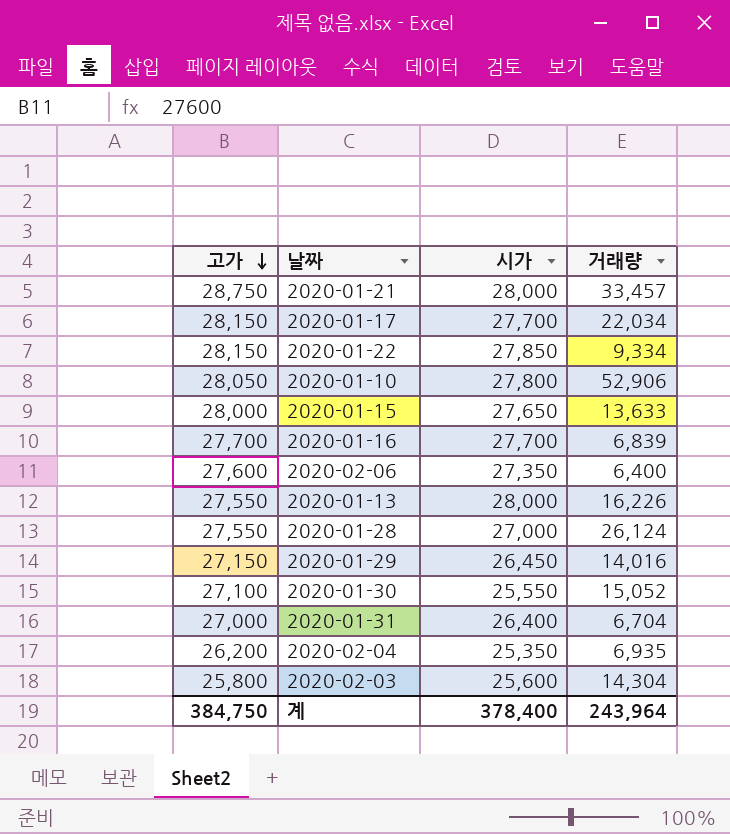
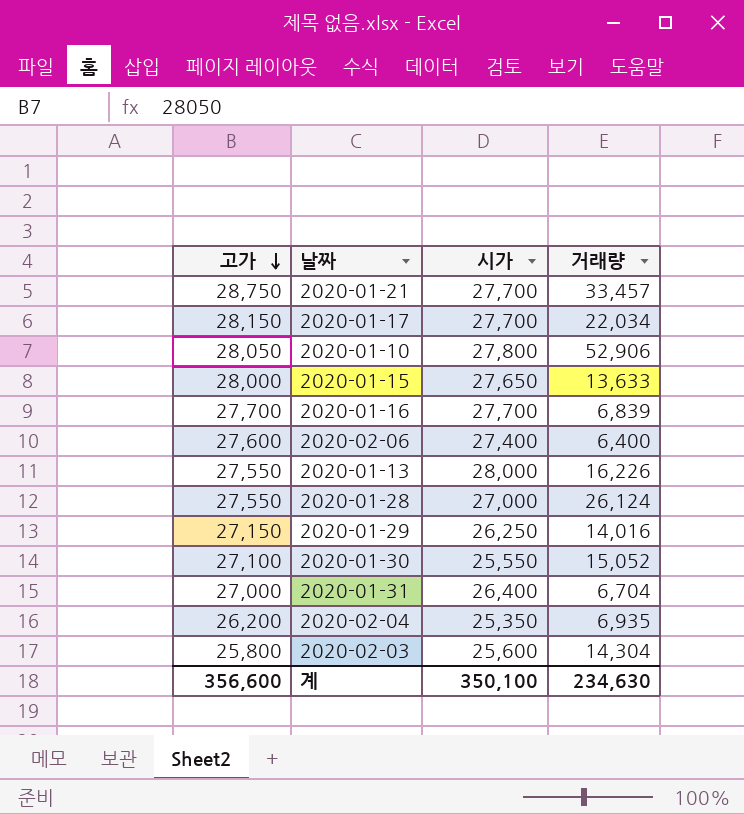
row 2020-01-22: 28,150 | 27,850 | 9,334 -> none
2020-01-21 | 시가: 28,000 -> 27,700
2020-02-06 | 시가: 27,350 -> 27,400
2020-01-29 | 시가: 26,450 -> 26,250
계 | 고가: 384,750 -> 356,600
계 | 시가: 378,400 -> 350,100
계 | 거래량: 243,964 -> 234,630

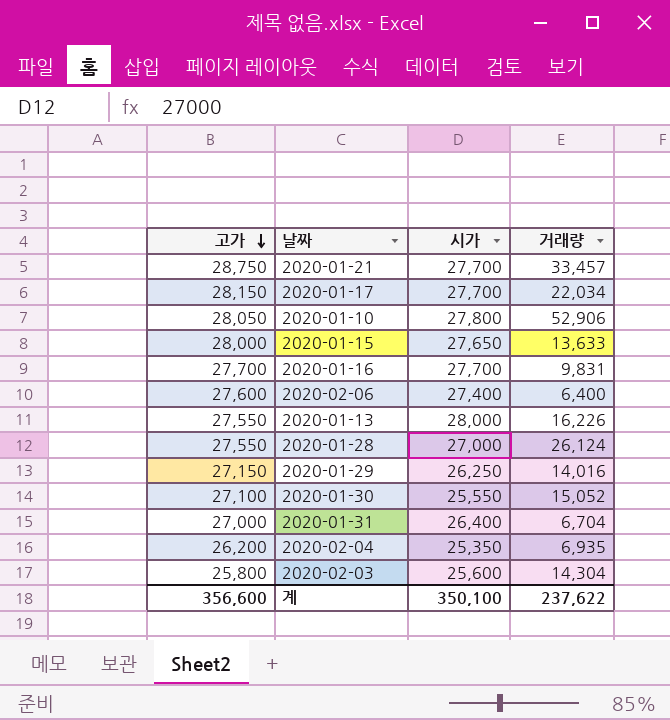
2020-01-16 | 거래량: 6,839 -> 9,831
계 | 거래량: 234,630 -> 237,622

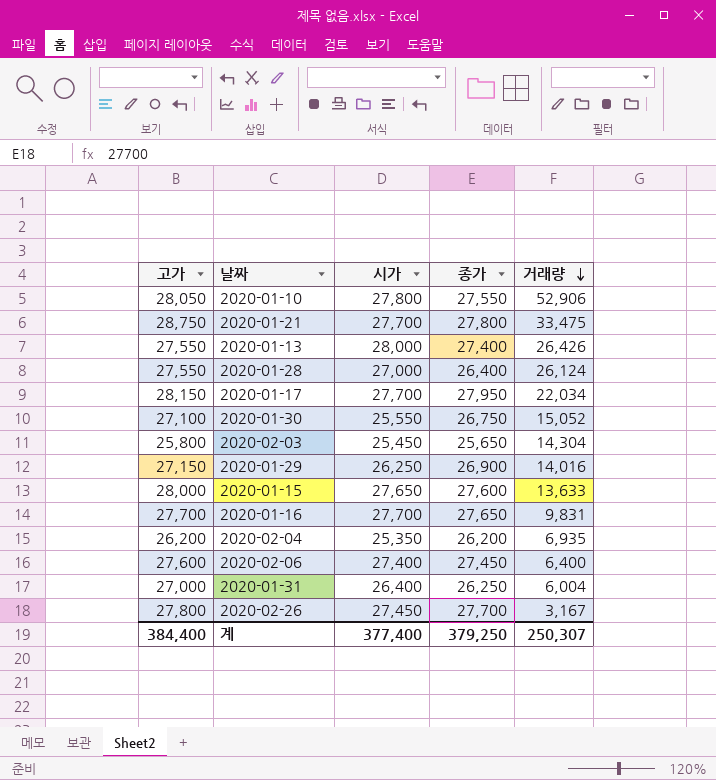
row order: 고가 descending -> 거래량 descending
column 종가 | position: none -> 4
2020-01-21 | 거래량: 33,457 -> 33,475
2020-01-13 | 거래량: 16,226 -> 26,426
2020-02-03 | 시가: 25,600 -> 25,450
2020-01-31 | 거래량: 6,704 -> 6,004
row 2020-02-26: none -> 27,800 | 27,450 | 27,700 | 3,167
계 | 고가: 356,600 -> 384,400
계 | 시가: 350,100 -> 377,400
계 | 거래량: 237,622 -> 250,307

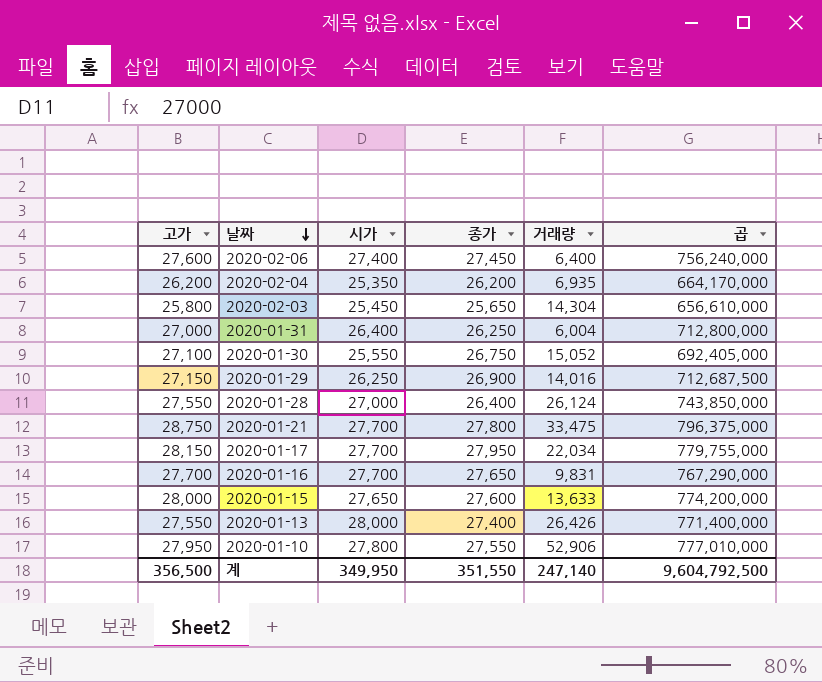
row order: 거래량 descending -> 날짜 descending
column 곱 | formula: none -> [고가] * [시가]
row 2020-02-26: 27,800 | 27,450 | 27,700 | 3,167 -> none
2020-01-10 | 고가: 28,050 -> 27,950
계 | 고가: 384,400 -> 356,500
계 | 시가: 377,400 -> 349,950
계 | 종가: 379,250 -> 351,550
계 | 거래량: 250,307 -> 247,140

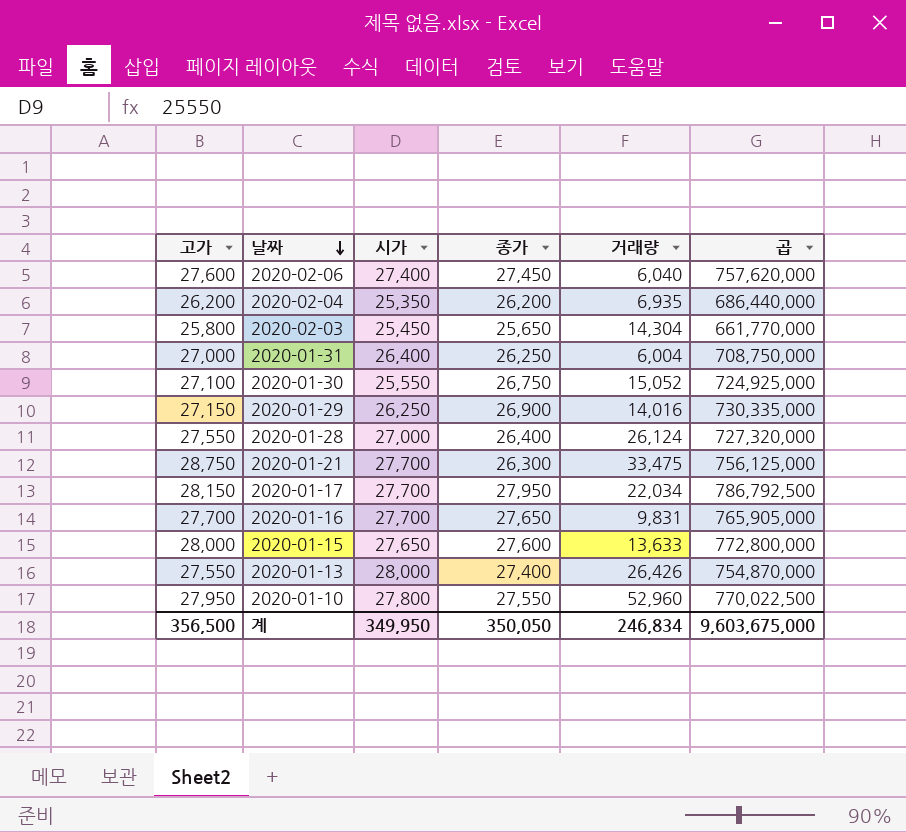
column 곱 | formula: [고가] * [시가] -> [고가] * [종가]
2020-02-06 | 거래량: 6,400 -> 6,040
2020-01-21 | 종가: 27,800 -> 26,300
2020-01-10 | 거래량: 52,906 -> 52,960
계 | 종가: 351,550 -> 350,050
계 | 거래량: 247,140 -> 246,834
계 | 곱: 9,604,792,500 -> 9,603,675,000

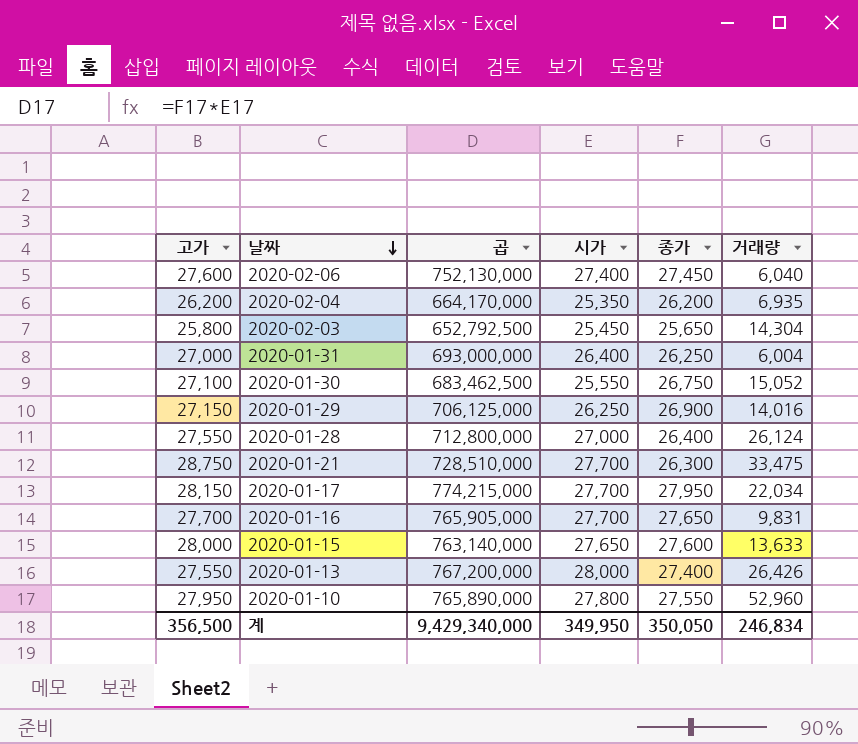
column 곱 | formula: [고가] * [종가] -> [시가] * [종가]
column 곱 | position: 6 -> 3
계 | 곱: 9,603,675,000 -> 9,429,340,000

